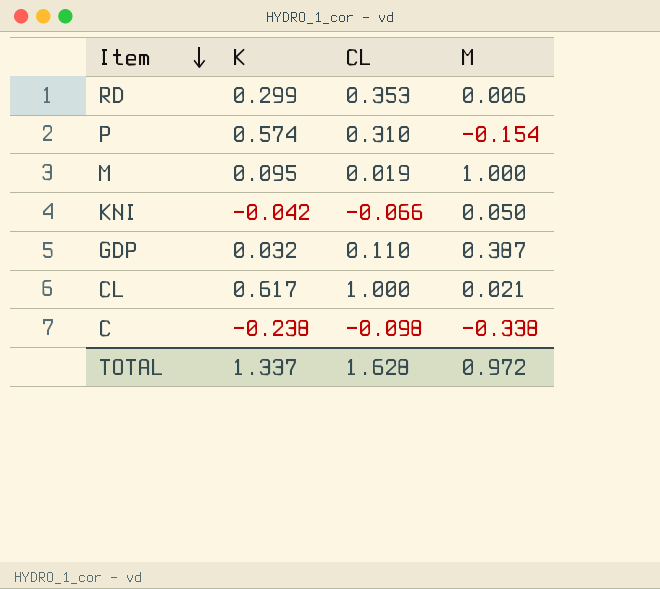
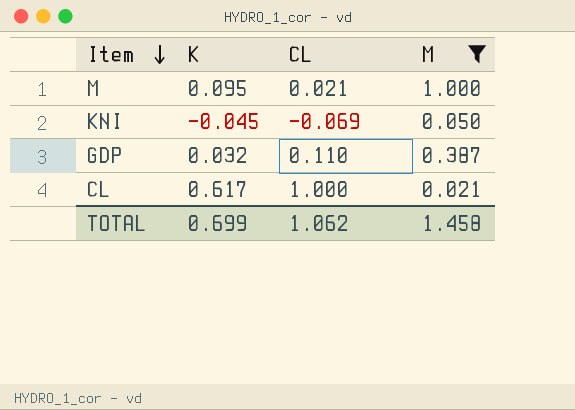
filter: none -> M >= 0.021
M | CL: 0.019 -> 0.021
KNI | K: -0.042 -> -0.045
KNI | CL: -0.066 -> -0.069
TOTAL | K: 1.337 -> 0.699
TOTAL | CL: 1.628 -> 1.062
TOTAL | M: 0.972 -> 1.458

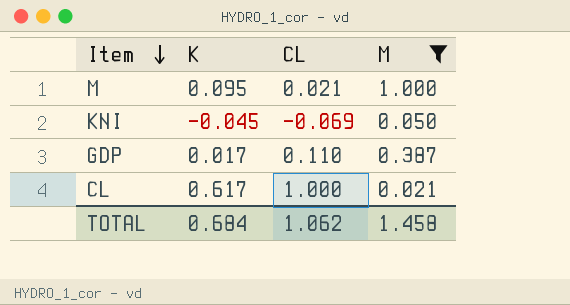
GDP | K: 0.032 -> 0.017
TOTAL | K: 0.699 -> 0.684

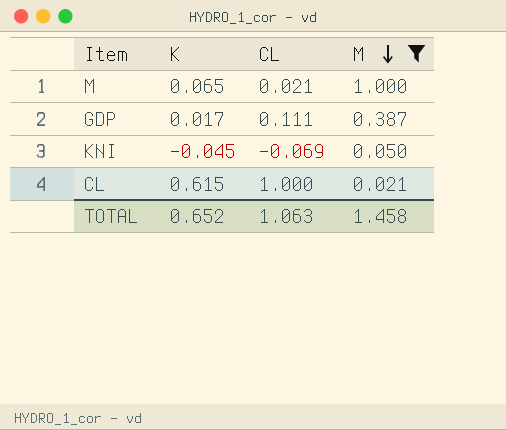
row order: Item descending -> M descending
M | K: 0.095 -> 0.065
GDP | CL: 0.110 -> 0.111
CL | K: 0.617 -> 0.615
TOTAL | K: 0.684 -> 0.652
TOTAL | CL: 1.062 -> 1.063

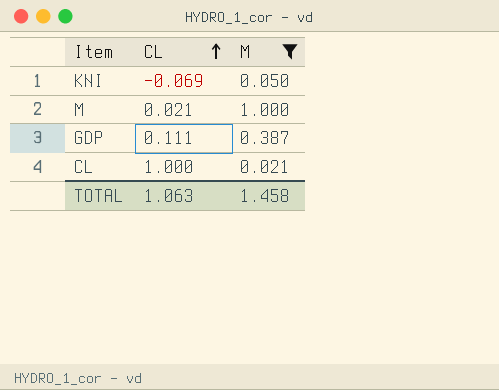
row order: M descending -> CL ascending
column K | position: 2 -> none

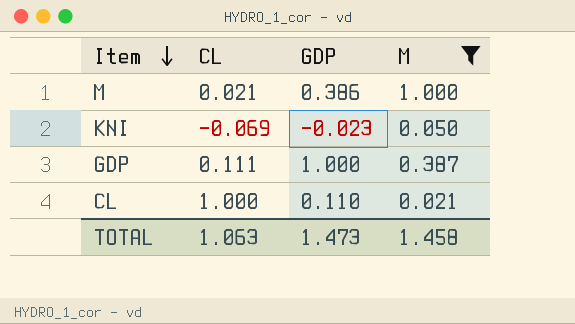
row order: CL ascending -> Item descending
column GDP | position: none -> 3

